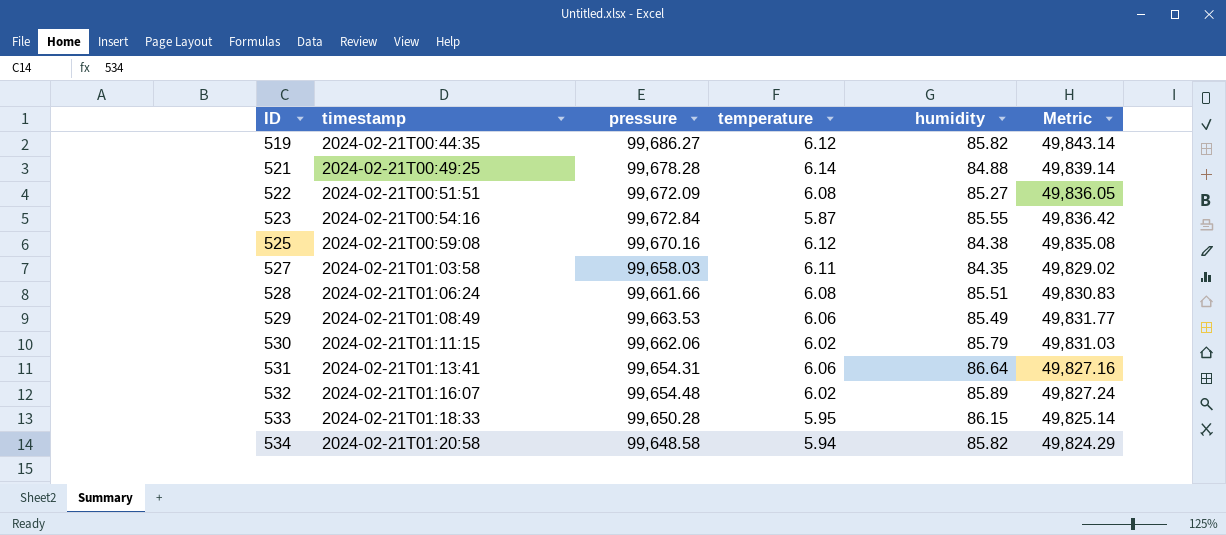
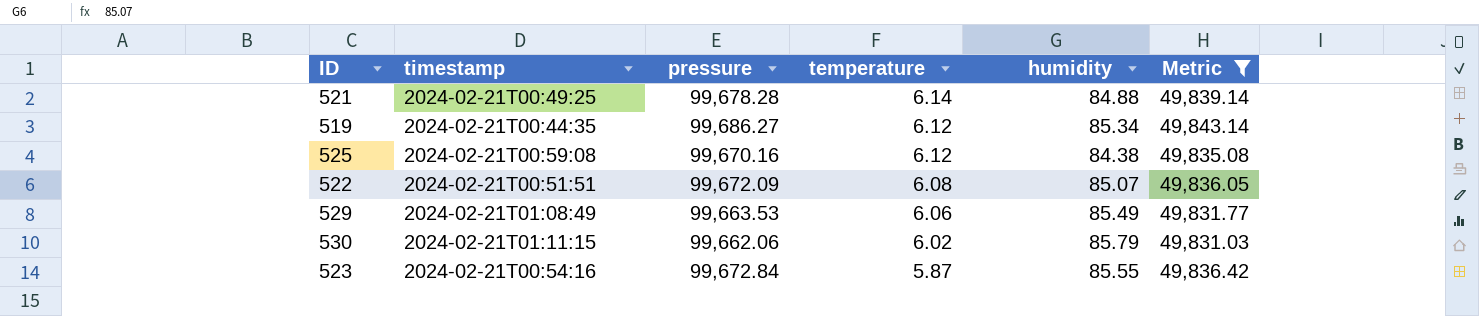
filter: none -> Metric >= 49,831.03
row order: ID ascending -> temperature descending
519 | humidity: 85.82 -> 85.34
522 | humidity: 85.27 -> 85.07

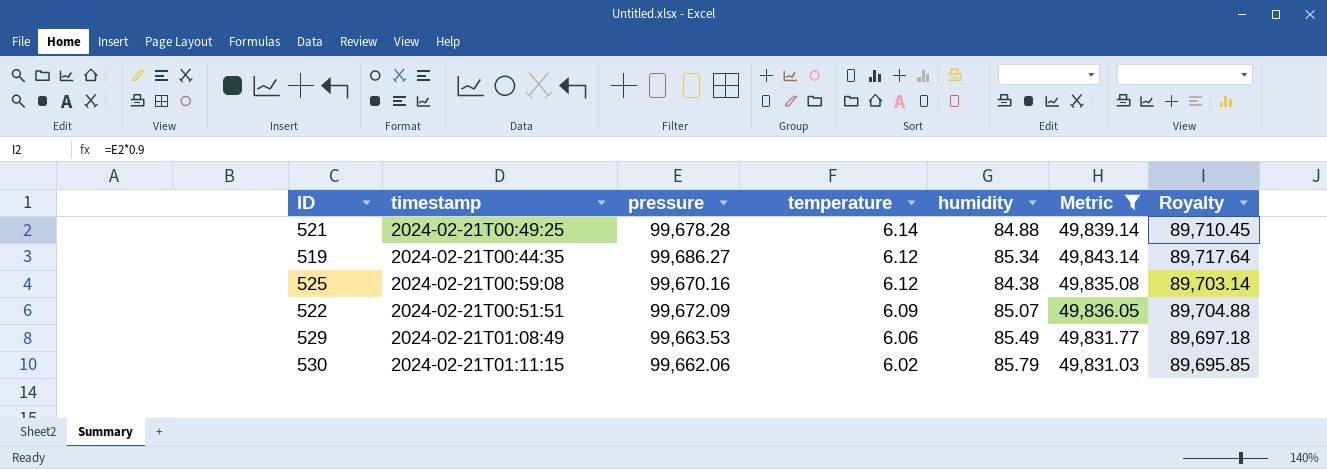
column Royalty | formula: none -> [pressure] * 0.9
row 523: 2024-02-21T00:54:16 | 99,672.84 | 5.87 | 85.55 | 49,836.42 -> none
522 | temperature: 6.08 -> 6.09

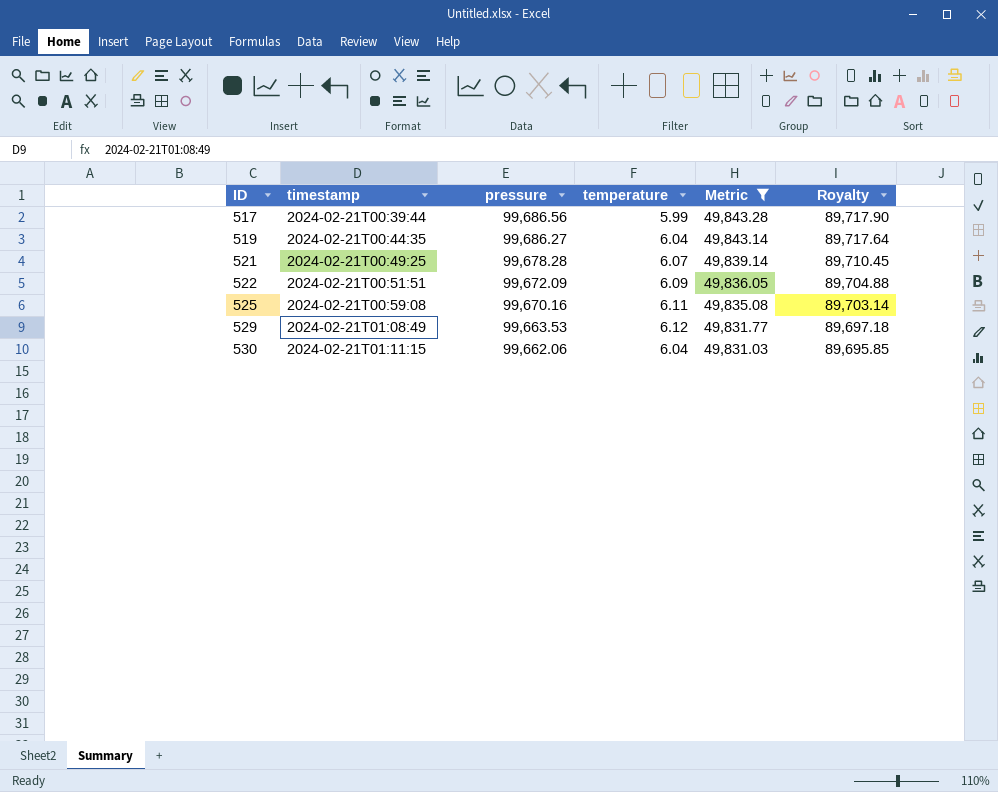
row order: temperature descending -> ID ascending
column humidity | position: 5 -> none
row 517: none -> 2024-02-21T00:39:44 | 99,686.56 | 5.99 | 49,843.28 | 89,717.90
519 | temperature: 6.12 -> 6.04
521 | temperature: 6.14 -> 6.07
525 | temperature: 6.12 -> 6.11
529 | temperature: 6.06 -> 6.12
530 | temperature: 6.02 -> 6.04

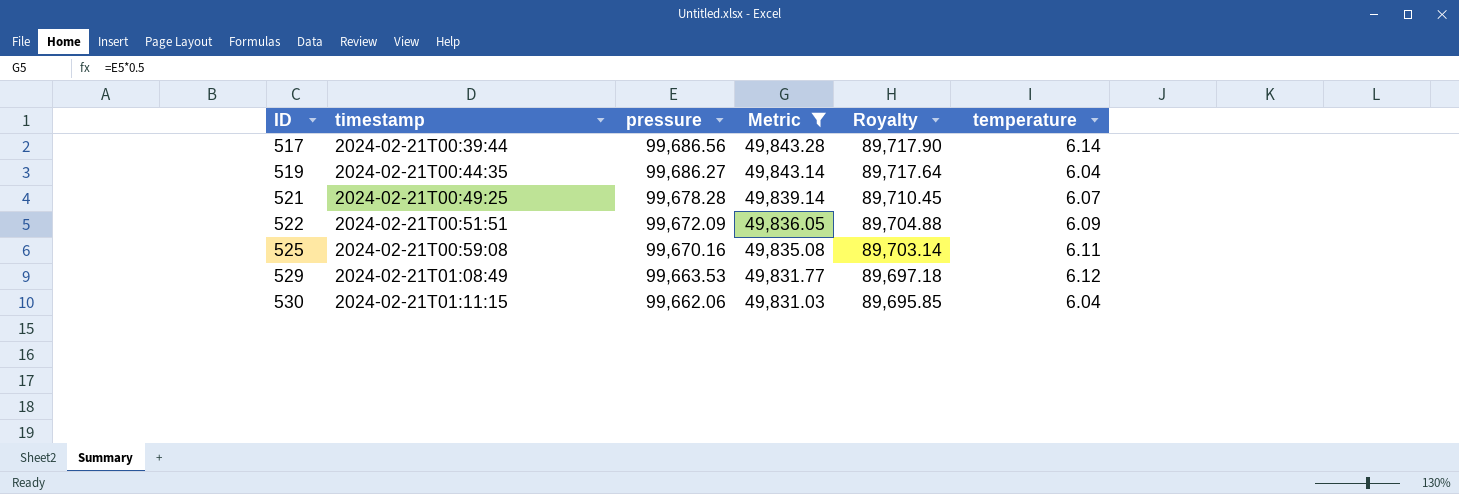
column temperature | position: 4 -> 6
517 | temperature: 5.99 -> 6.14

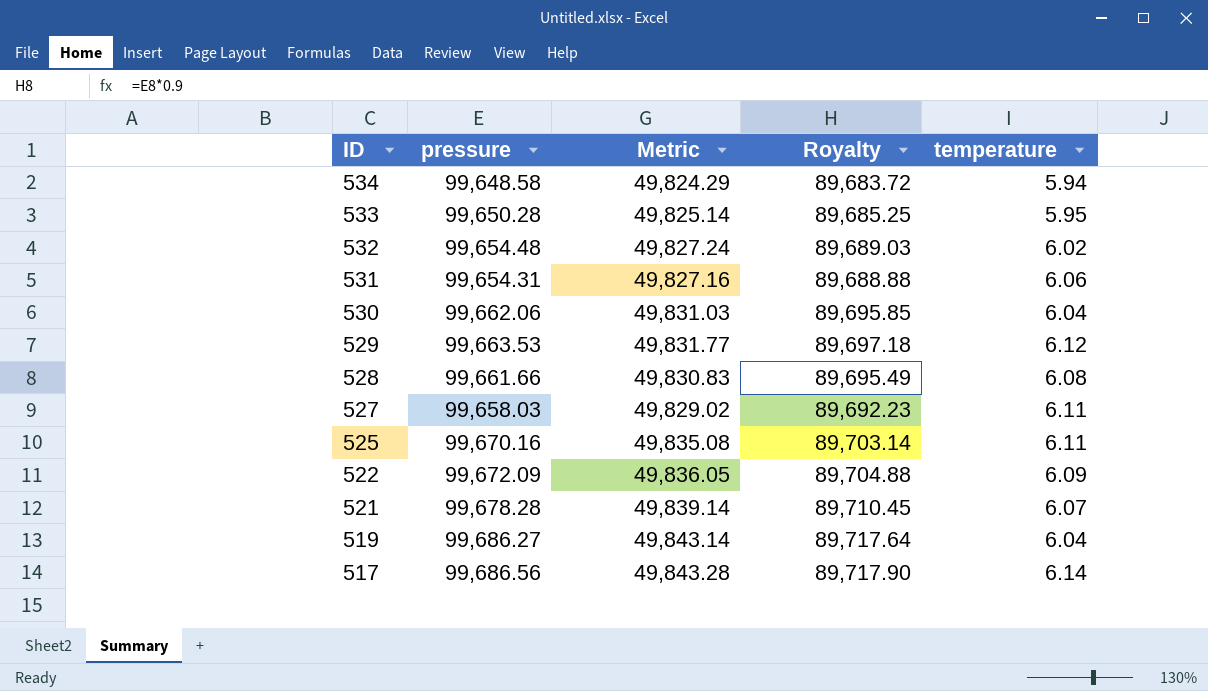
filter: Metric >= 49,831.03 -> none
row order: ID ascending -> ID descending
column timestamp | position: 2 -> none

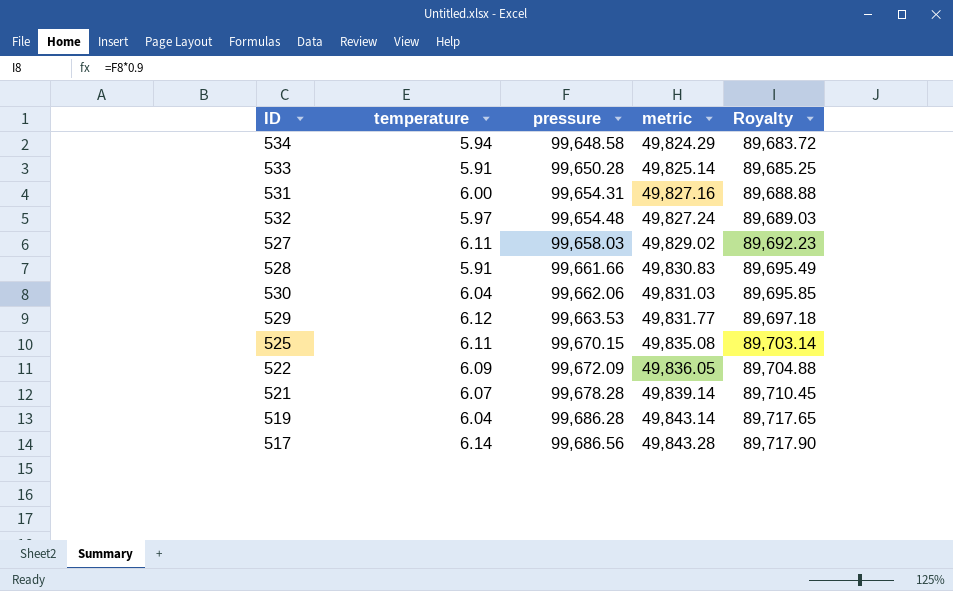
row order: ID descending -> pressure ascending
column temperature | position: 5 -> 2
column name: Metric -> metric
533 | temperature: 5.95 -> 5.91
531 | temperature: 6.06 -> 6.00
532 | temperature: 6.02 -> 5.97
528 | temperature: 6.08 -> 5.91
525 | pressure: 99,670.16 -> 99,670.15
519 | pressure: 99,686.27 -> 99,686.28
519 | Royalty: 89,717.64 -> 89,717.65

